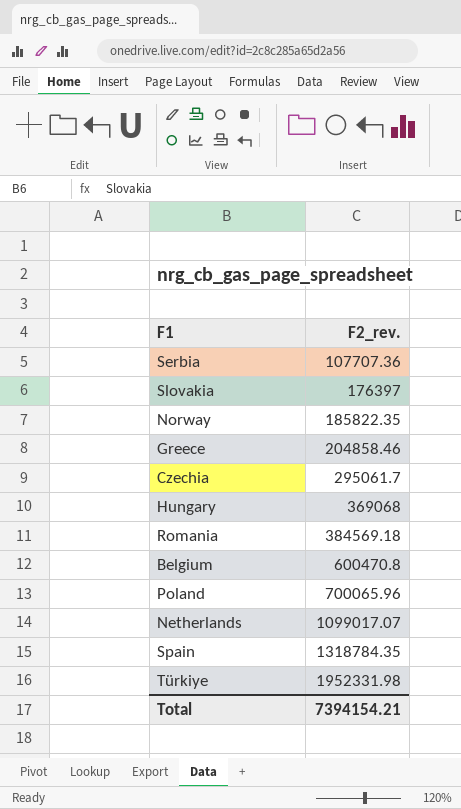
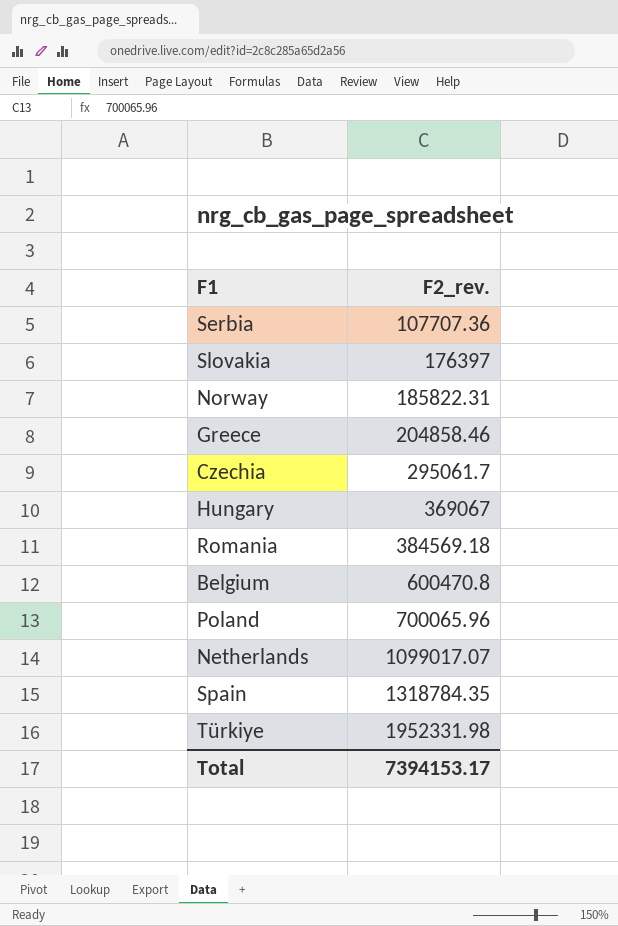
Norway | F2_rev.: 185822.35 -> 185822.31
Hungary | F2_rev.: 369068 -> 369067
Total | F2_rev.: 7394154.21 -> 7394153.17

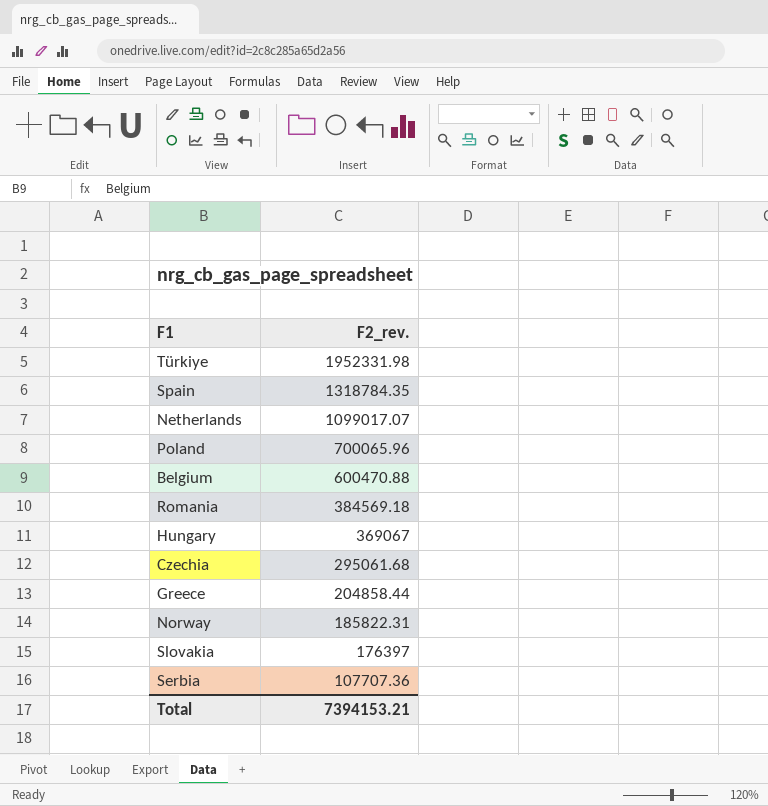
row order: F2_rev. ascending -> F2_rev. descending
Belgium | F2_rev.: 600470.8 -> 600470.88
Czechia | F2_rev.: 295061.7 -> 295061.68
Greece | F2_rev.: 204858.46 -> 204858.44
Total | F2_rev.: 7394153.17 -> 7394153.21

